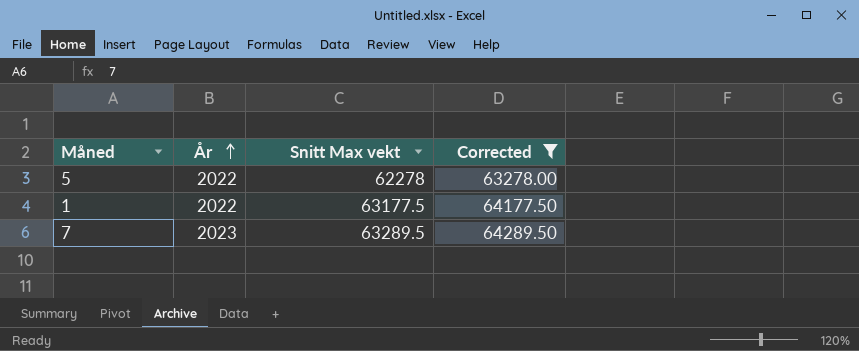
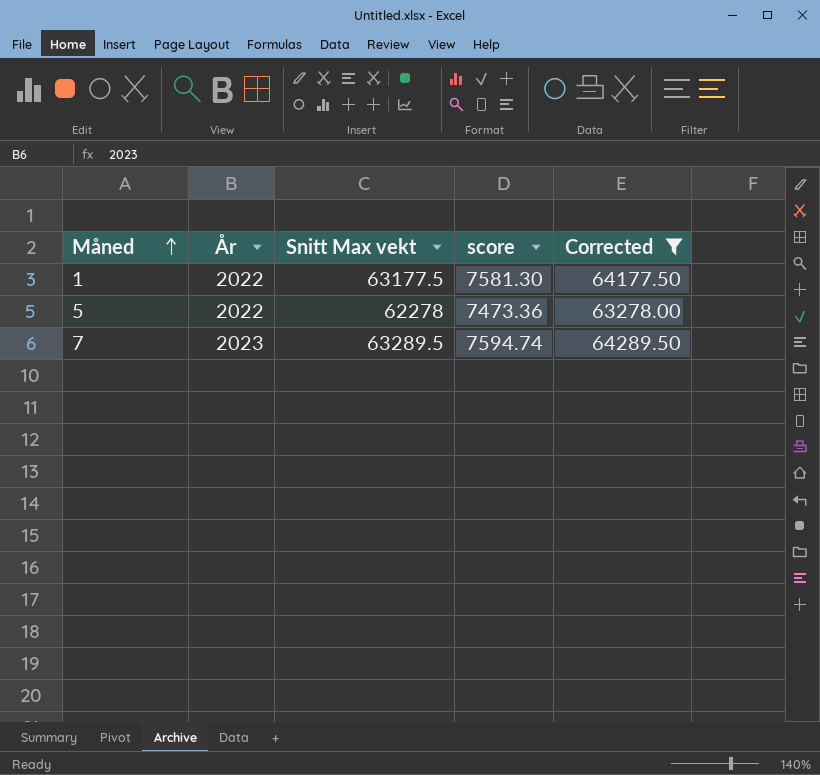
row order: År ascending -> Måned ascending
column score | formula: none -> [Snitt Max vekt] * 0.12

